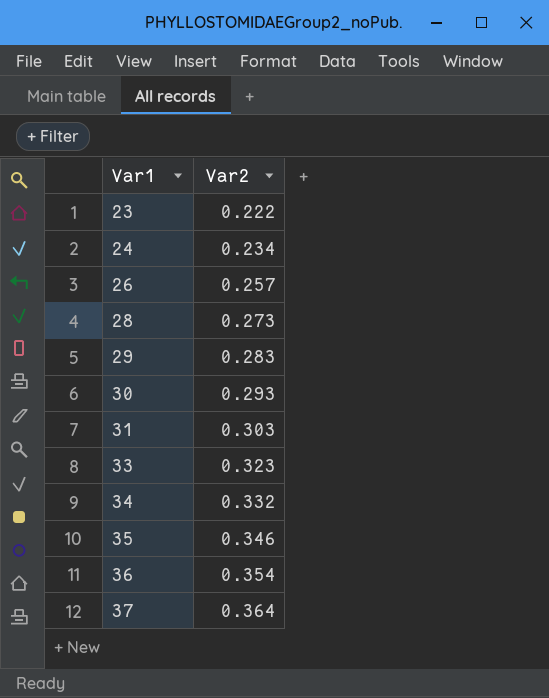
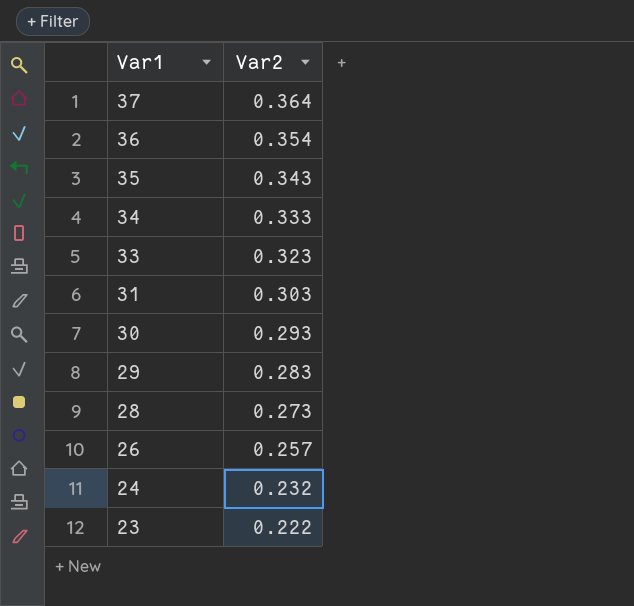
row order: Var1 ascending -> Var1 descending
35 | Var2: 0.346 -> 0.343
34 | Var2: 0.332 -> 0.333
24 | Var2: 0.234 -> 0.232

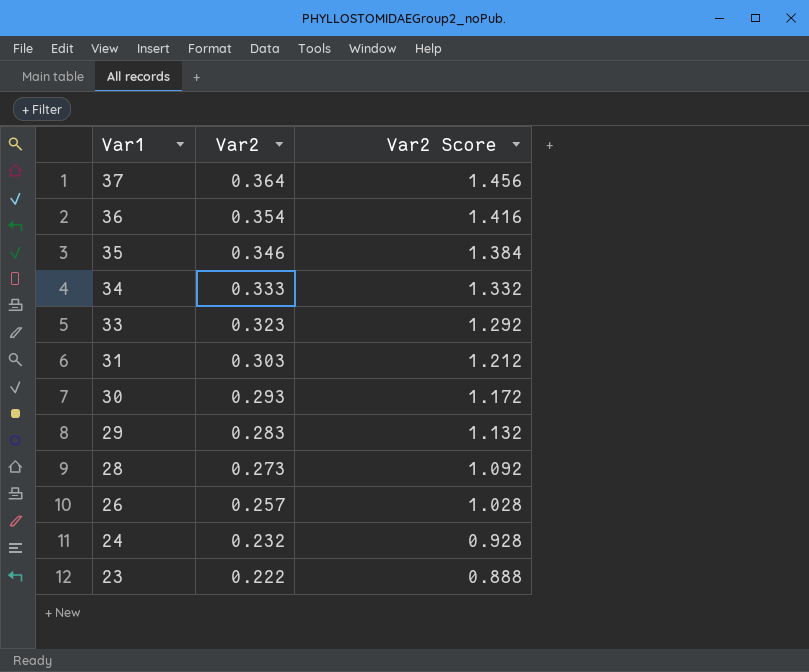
column Var2 Score | formula: none -> [Var2] * 4
35 | Var2: 0.343 -> 0.346

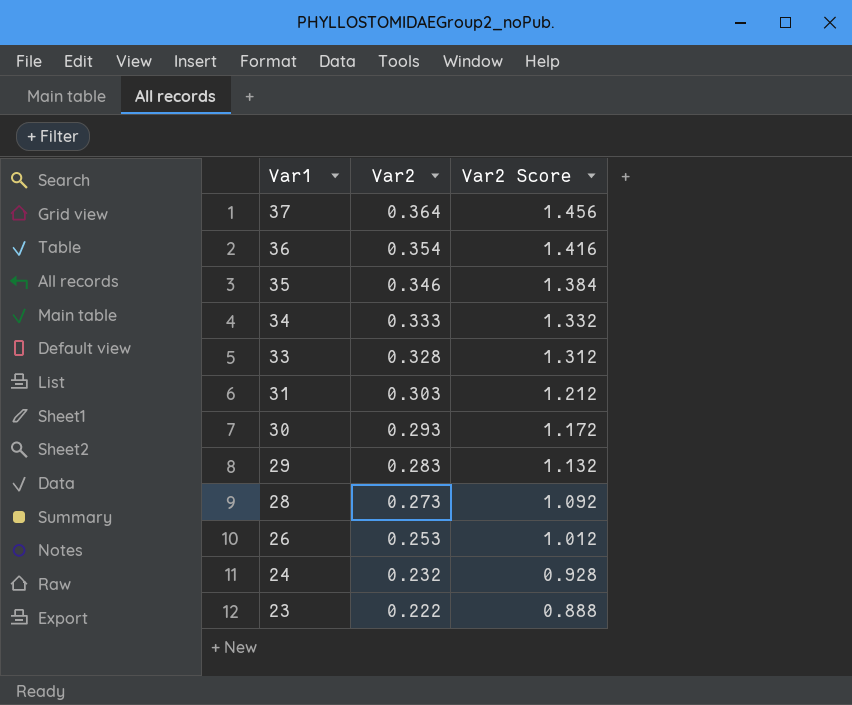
33 | Var2: 0.323 -> 0.328
33 | Var2 Score: 1.292 -> 1.312
26 | Var2: 0.257 -> 0.253
26 | Var2 Score: 1.028 -> 1.012

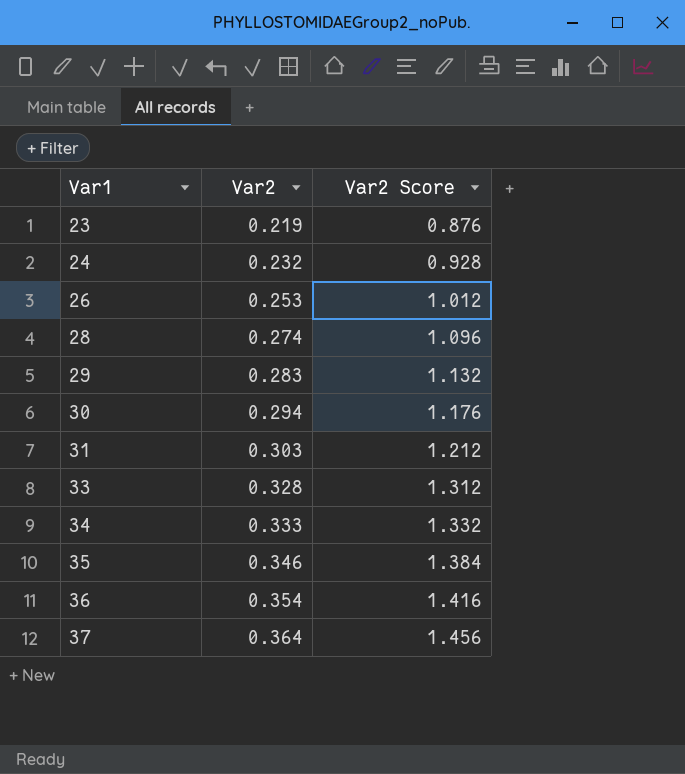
row order: Var1 descending -> Var1 ascending
23 | Var2: 0.222 -> 0.219
23 | Var2 Score: 0.888 -> 0.876
28 | Var2: 0.273 -> 0.274
28 | Var2 Score: 1.092 -> 1.096
30 | Var2: 0.293 -> 0.294
30 | Var2 Score: 1.172 -> 1.176

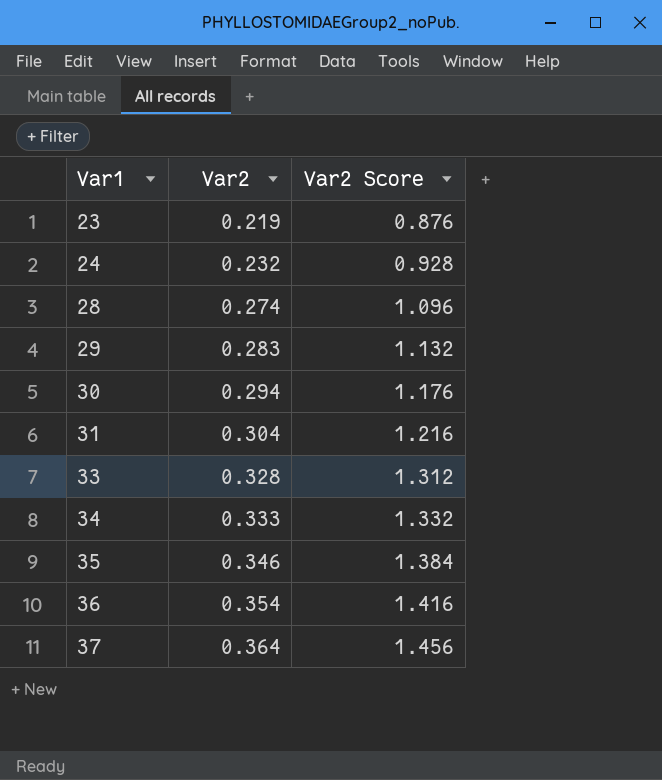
row 26: 0.253 | 1.012 -> none
31 | Var2: 0.303 -> 0.304
31 | Var2 Score: 1.212 -> 1.216

